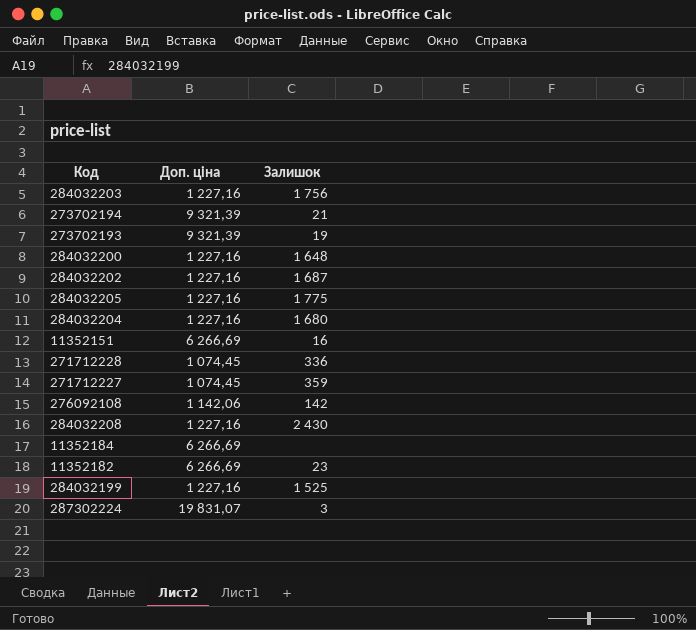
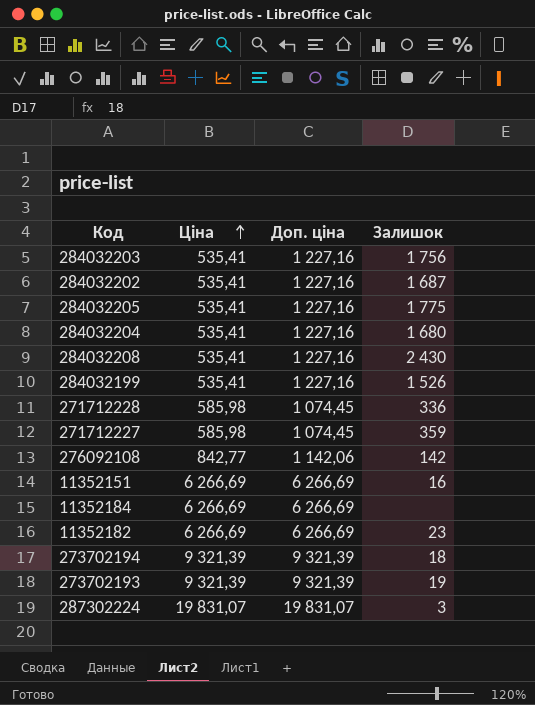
row order: none -> Ціна ascending
column Ціна | position: none -> 2
row 284032200: 1 227,16 | 1 648 -> none
284032199 | Залишок: 1 525 -> 1 526
273702194 | Залишок: 21 -> 18

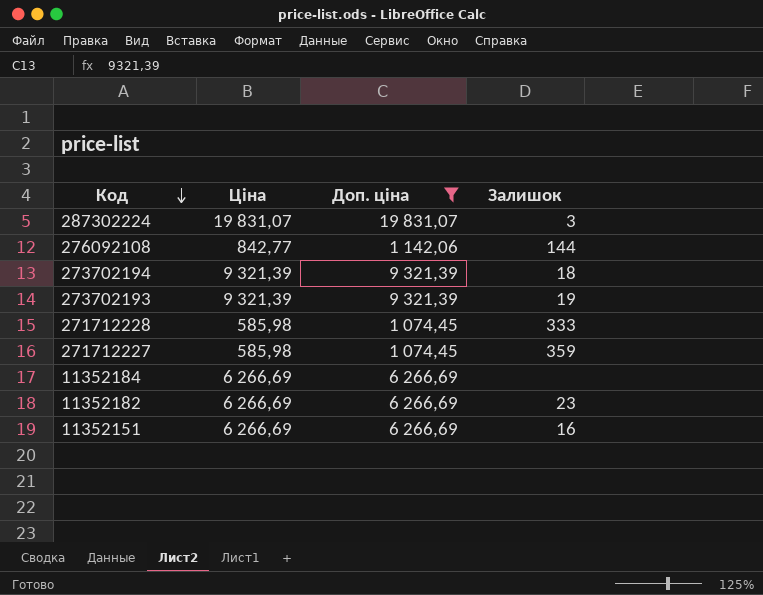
filter: none -> Доп. ціна != 1 227,16
row order: Ціна ascending -> Код descending
276092108 | Залишок: 142 -> 144
271712228 | Залишок: 336 -> 333

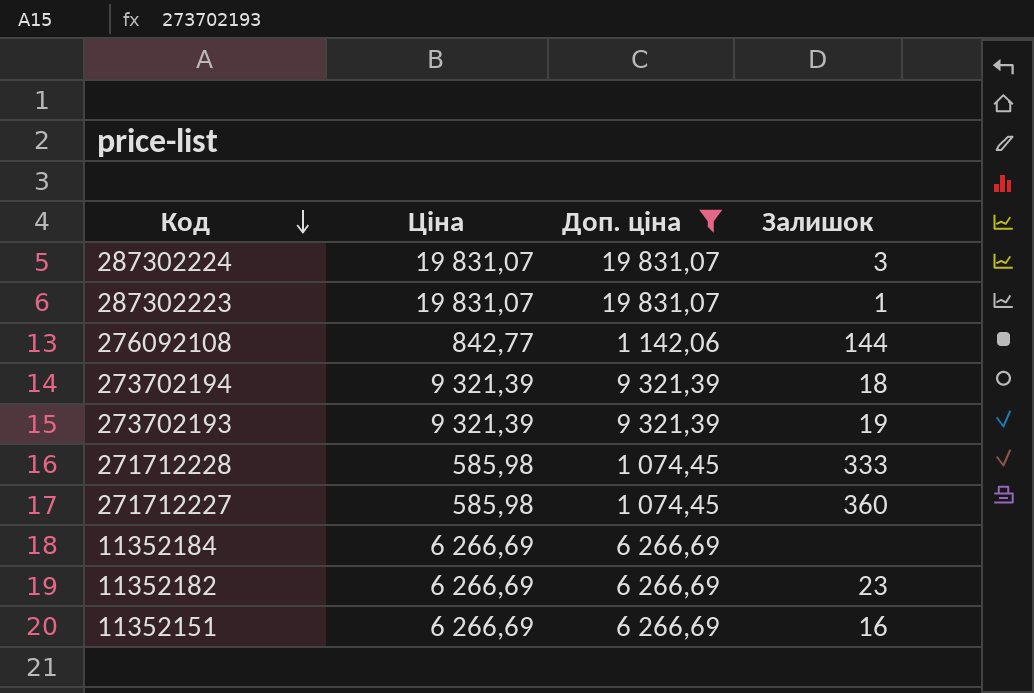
row 287302223: none -> 19 831,07 | 19 831,07 | 1
271712227 | Залишок: 359 -> 360

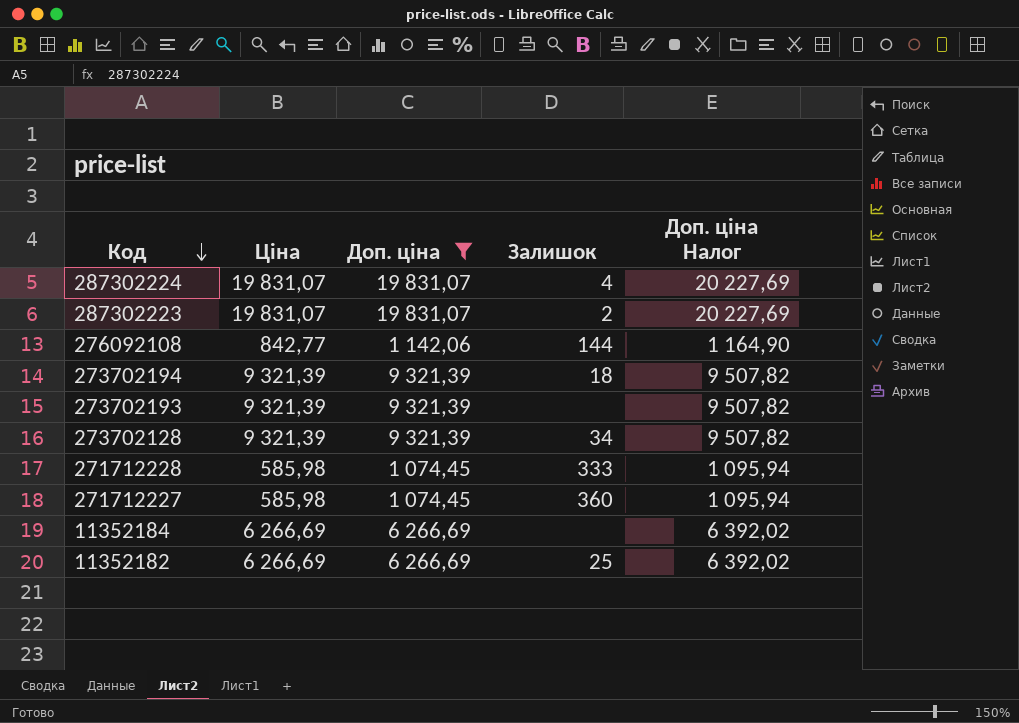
column Доп. ціна Налог | formula: none -> [Доп. ціна] * 1,02
row 11352151: 6 266,69 | 6 266,69 | 16 -> none
287302224 | Залишок: 3 -> 4
287302223 | Залишок: 1 -> 2
273702193 | Залишок: 19 -> none
row 273702128: none -> 9 321,39 | 9 321,39 | 34 | 9 507,82
11352182 | Залишок: 23 -> 25

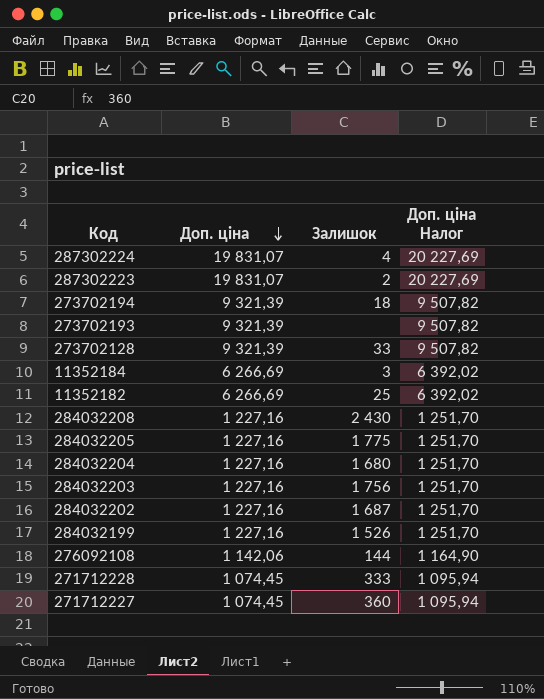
filter: Доп. ціна != 1 227,16 -> none
row order: Код descending -> Доп. ціна descending
column Ціна | position: 2 -> none
273702128 | Залишок: 34 -> 33
11352184 | Залишок: none -> 3

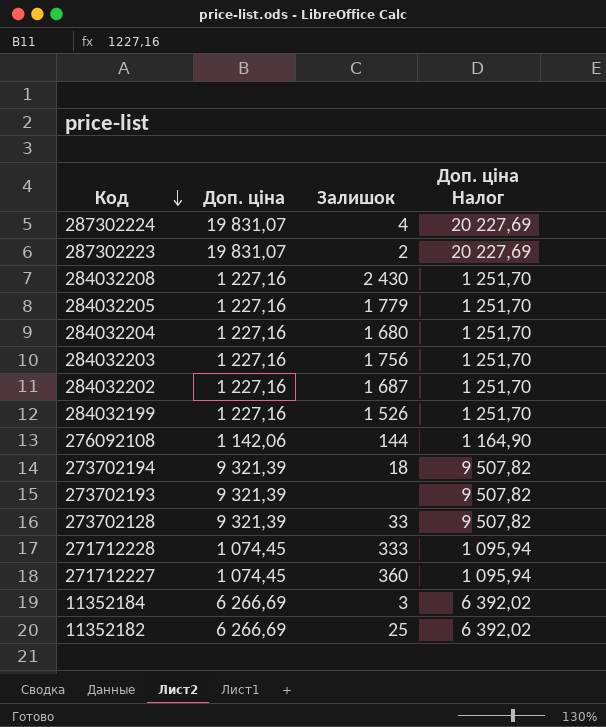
row order: Доп. ціна descending -> Код descending
284032205 | Залишок: 1 775 -> 1 779

